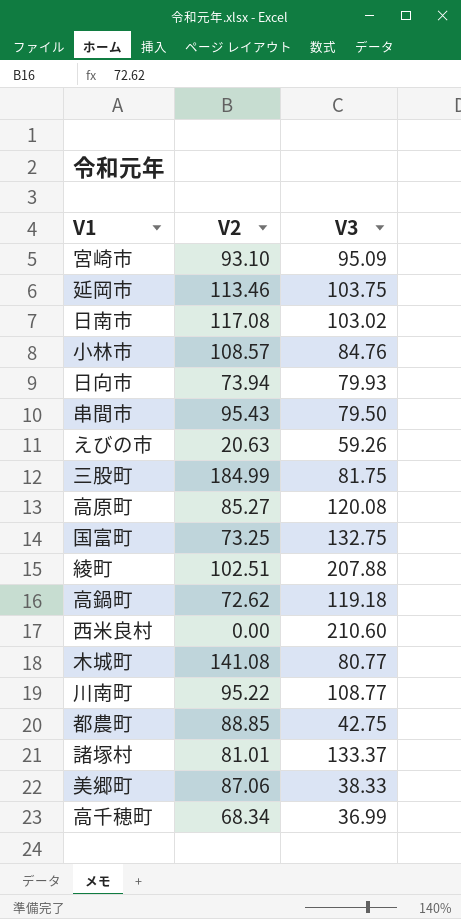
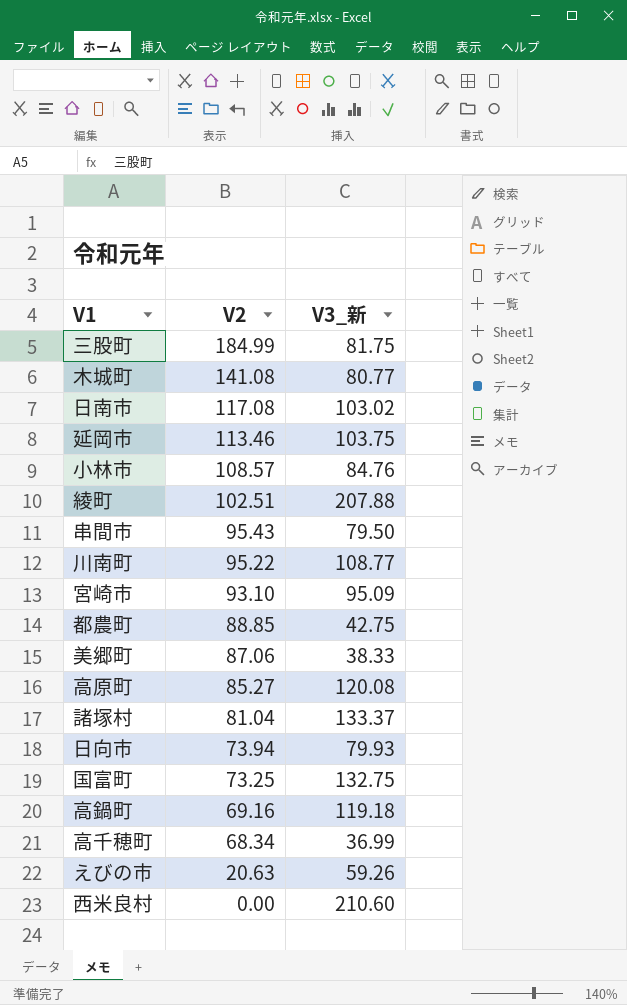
row order: none -> V2 descending
column name: V3 -> V3_新
諸塚村 | V2: 81.01 -> 81.04
高鍋町 | V2: 72.62 -> 69.16

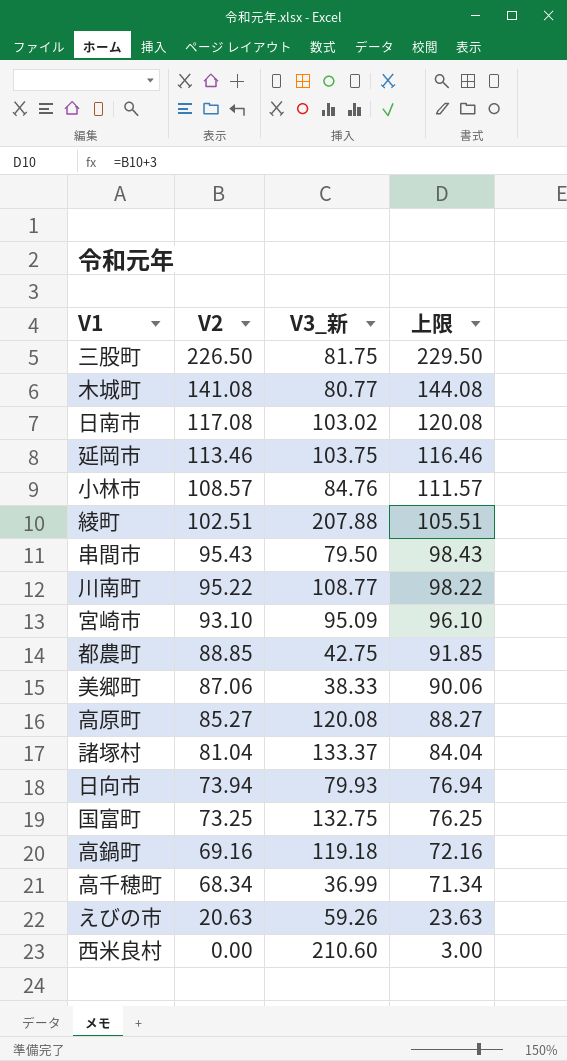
column 上限 | formula: none -> [V2] + 3
三股町 | V2: 184.99 -> 226.50

